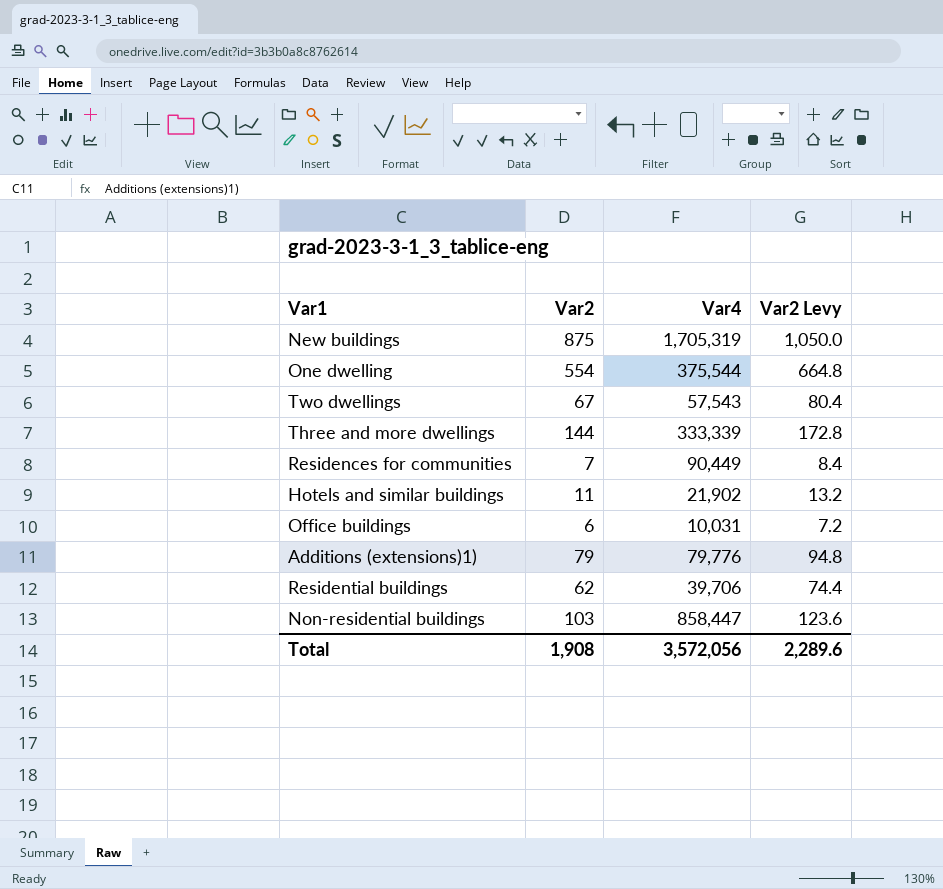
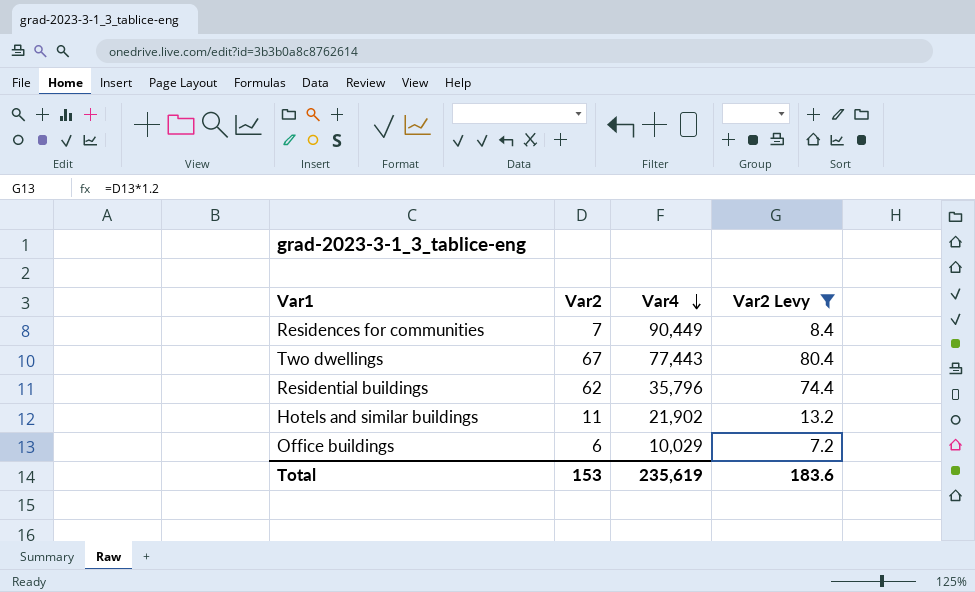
filter: none -> Var2 Levy <= 80.4
row order: none -> Var4 descending
Two dwellings | Var4: 57,543 -> 77,443
Residential buildings | Var4: 39,706 -> 35,796
Office buildings | Var4: 10,031 -> 10,029
Total | Var2: 1,908 -> 153
Total | Var4: 3,572,056 -> 235,619
Total | Var2 Levy: 2,289.6 -> 183.6

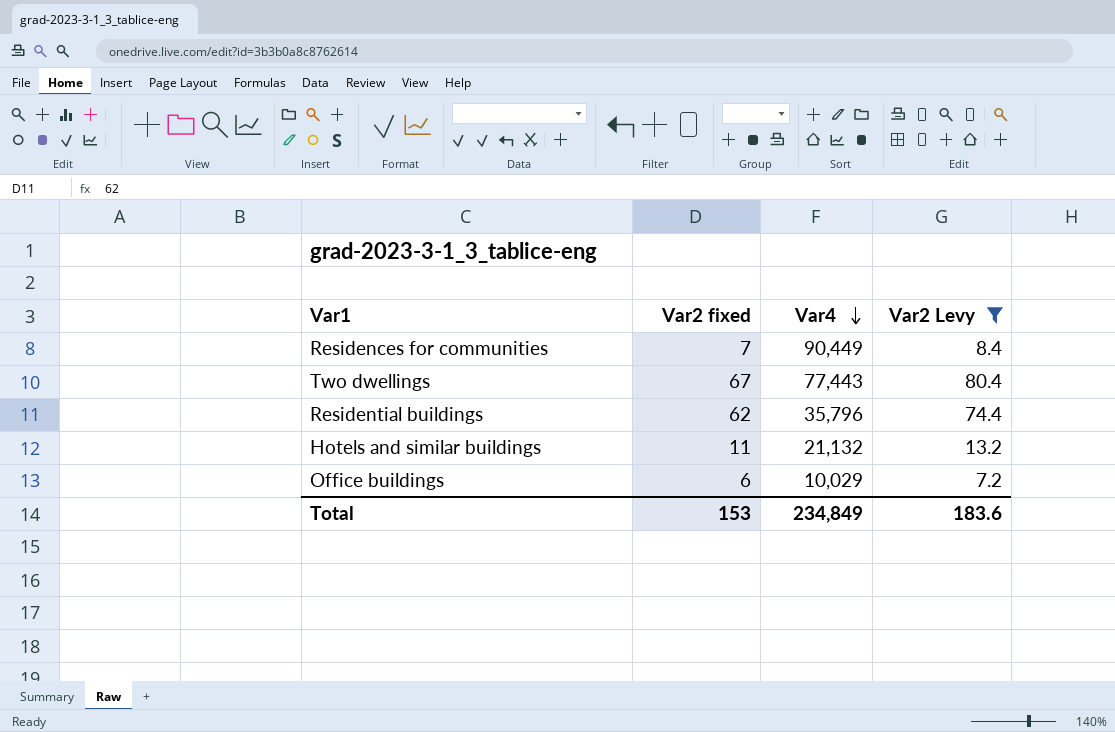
column name: Var2 -> Var2 fixed
Hotels and similar buildings | Var4: 21,902 -> 21,132
Total | Var4: 235,619 -> 234,849

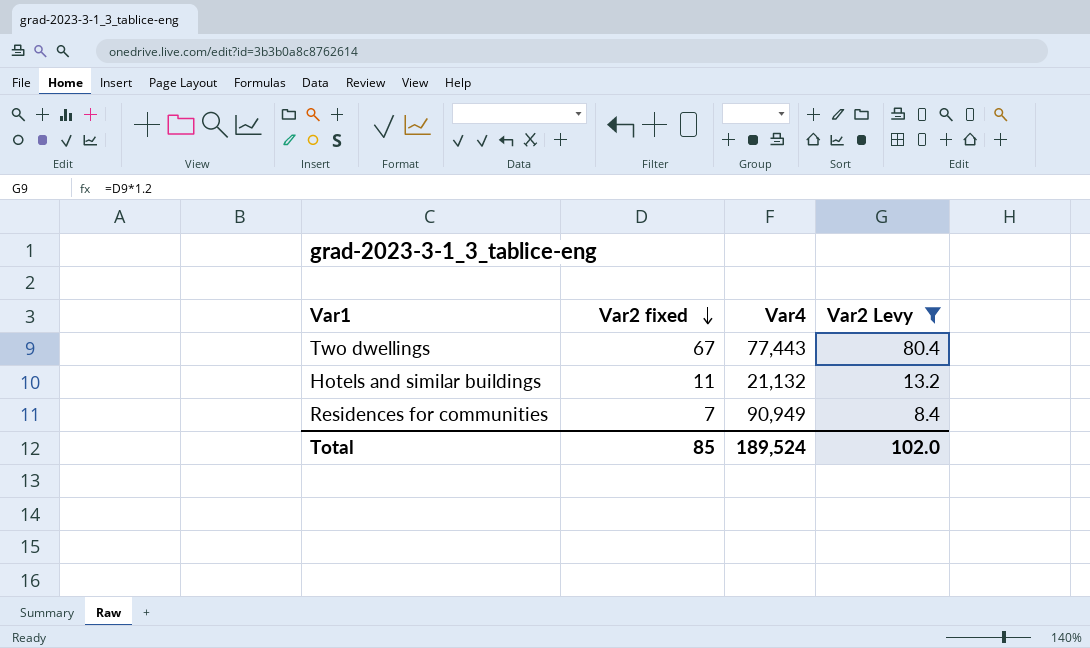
row order: Var4 descending -> Var2 fixed descending
row Residential buildings: 62 | 35,796 | 74.4 -> none
row Office buildings: 6 | 10,029 | 7.2 -> none
Residences for communities | Var4: 90,449 -> 90,949
Total | Var2 fixed: 153 -> 85
Total | Var4: 234,849 -> 189,524
Total | Var2 Levy: 183.6 -> 102.0

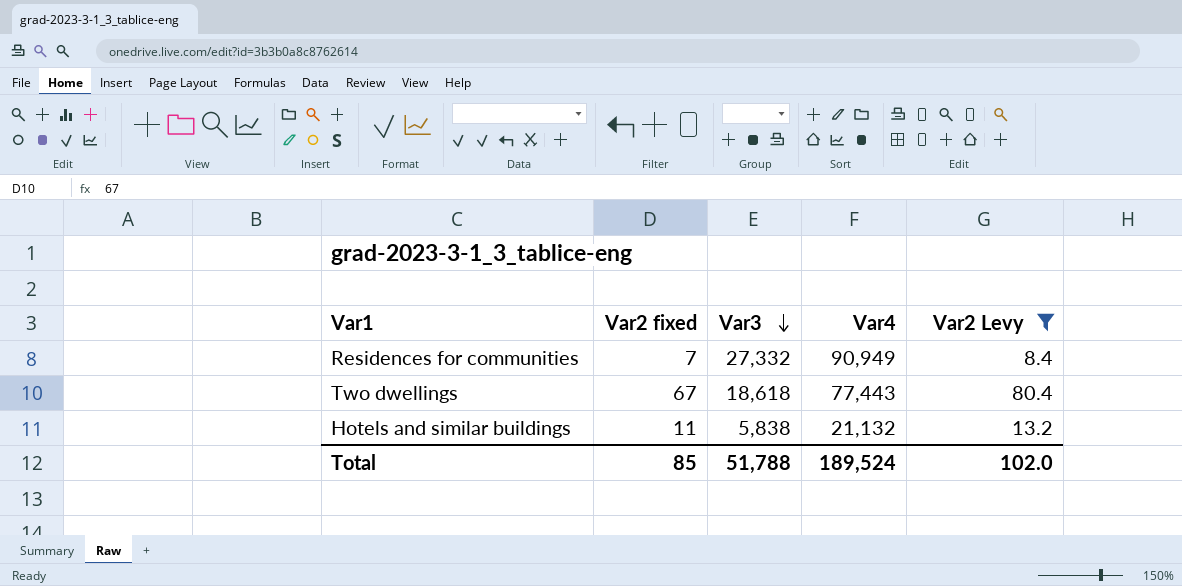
row order: Var2 fixed descending -> Var3 descending
column Var3 | position: none -> 3

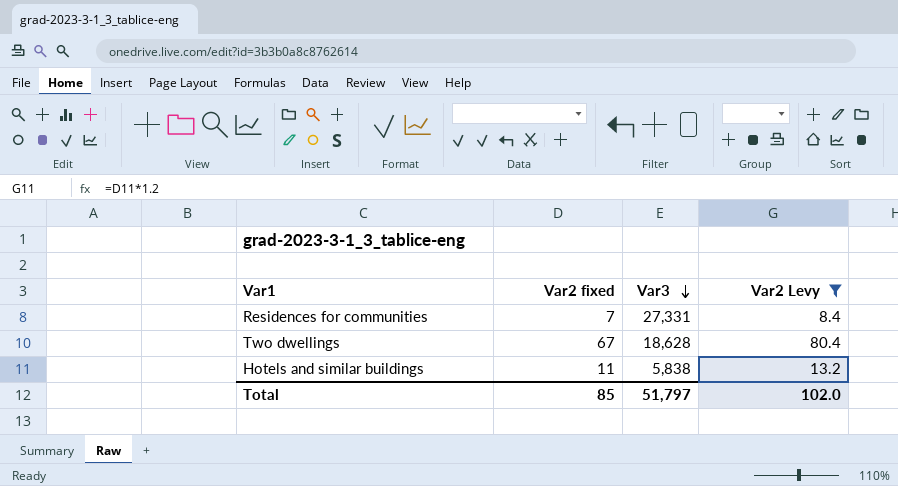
column Var4 | position: 4 -> none
Residences for communities | Var3: 27,332 -> 27,331
Two dwellings | Var3: 18,618 -> 18,628
Total | Var3: 51,788 -> 51,797

